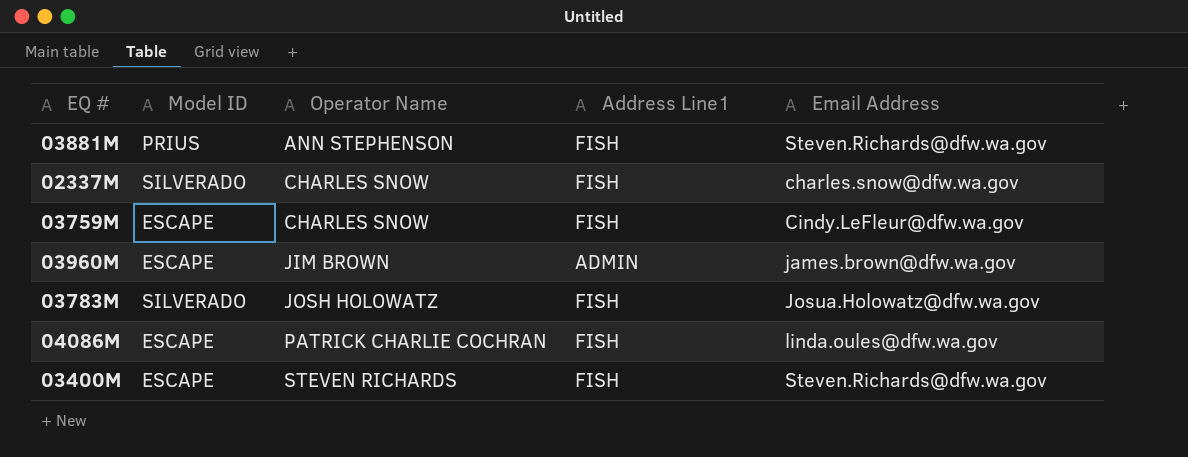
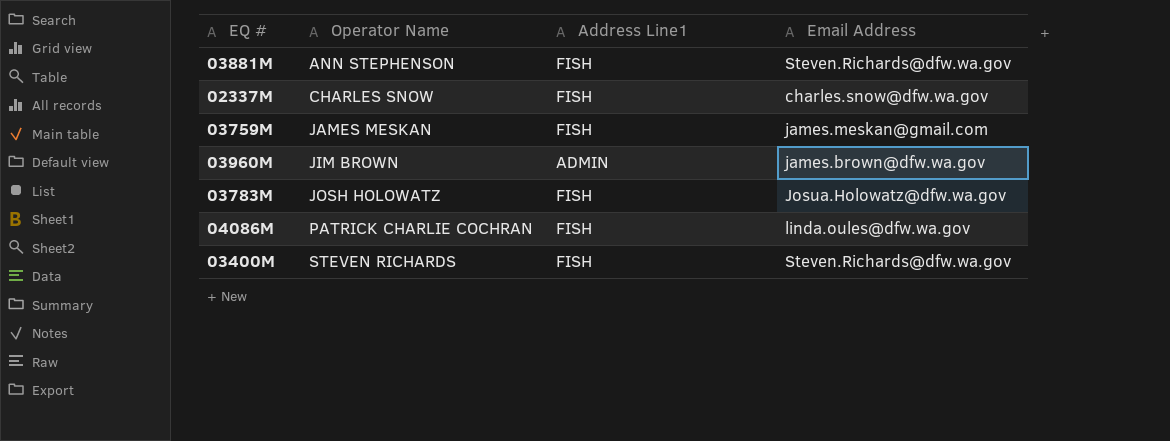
column Model ID | position: 2 -> none
03759M | Operator Name: CHARLES SNOW -> JAMES MESKAN
03759M | Email Address: Cindy.LeFleur@dfw.wa.gov -> james.meskan@gmail.com

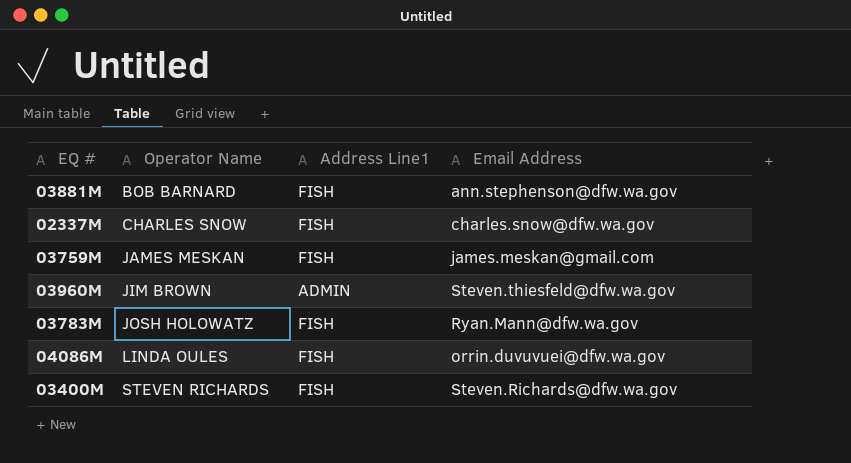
03881M | Operator Name: ANN STEPHENSON -> BOB BARNARD
03881M | Email Address: Steven.Richards@dfw.wa.gov -> ann.stephenson@dfw.wa.gov
03960M | Email Address: james.brown@dfw.wa.gov -> Steven.thiesfeld@dfw.wa.gov
03783M | Email Address: Josua.Holowatz@dfw.wa.gov -> Ryan.Mann@dfw.wa.gov
04086M | Operator Name: PATRICK CHARLIE COCHRAN -> LINDA OULES
04086M | Email Address: linda.oules@dfw.wa.gov -> orrin.duvuvuei@dfw.wa.gov

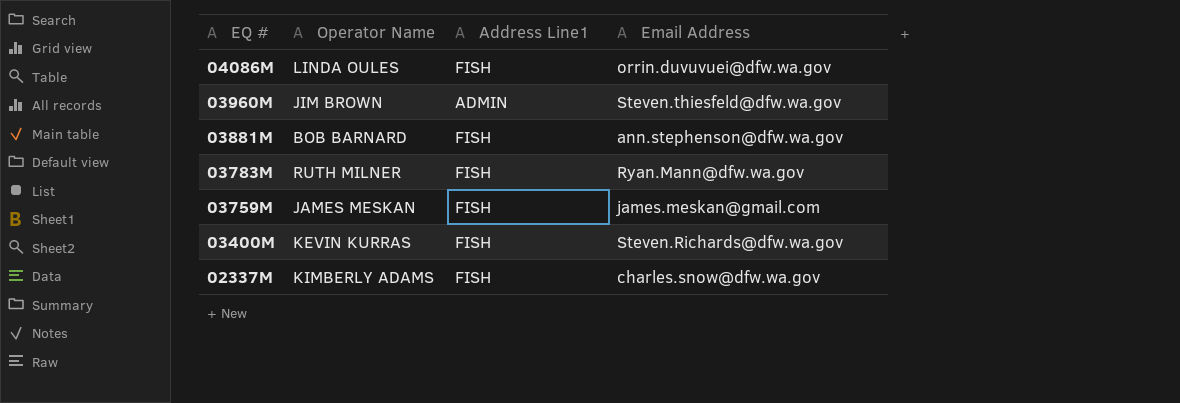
row order: Operator Name ascending -> EQ # descending
03783M | Operator Name: JOSH HOLOWATZ -> RUTH MILNER
03400M | Operator Name: STEVEN RICHARDS -> KEVIN KURRAS
02337M | Operator Name: CHARLES SNOW -> KIMBERLY ADAMS

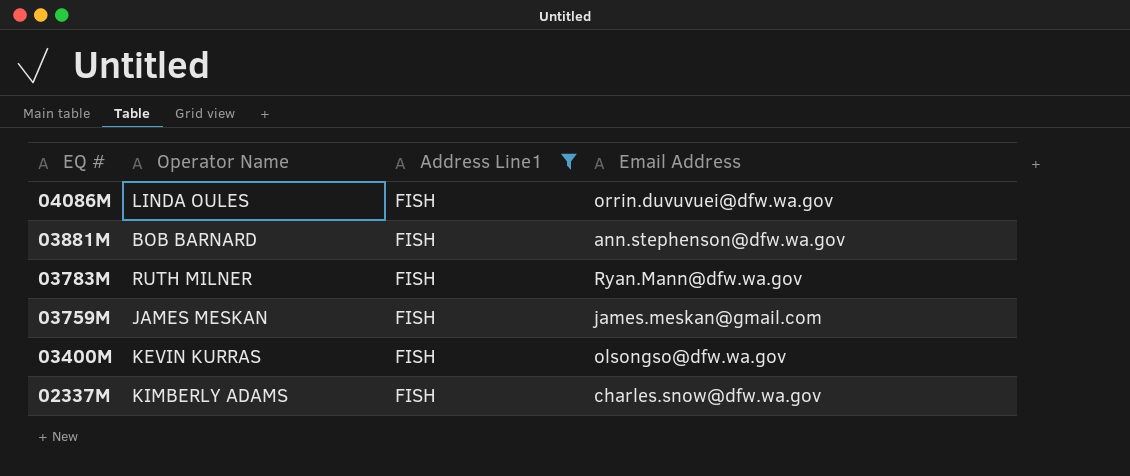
filter: none -> Address Line1 = FISH
03400M | Email Address: Steven.Richards@dfw.wa.gov -> olsongso@dfw.wa.gov

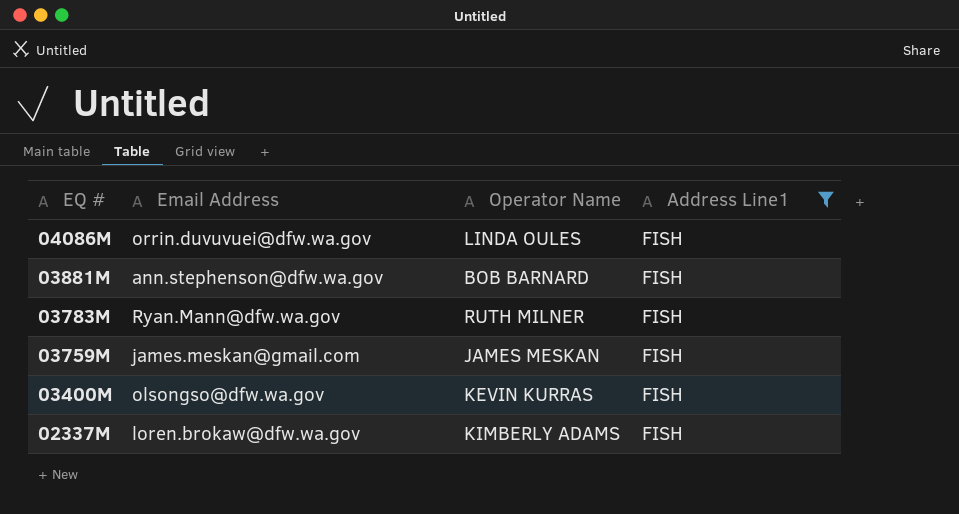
column Email Address | position: 4 -> 2
02337M | Email Address: charles.snow@dfw.wa.gov -> loren.brokaw@dfw.wa.gov

